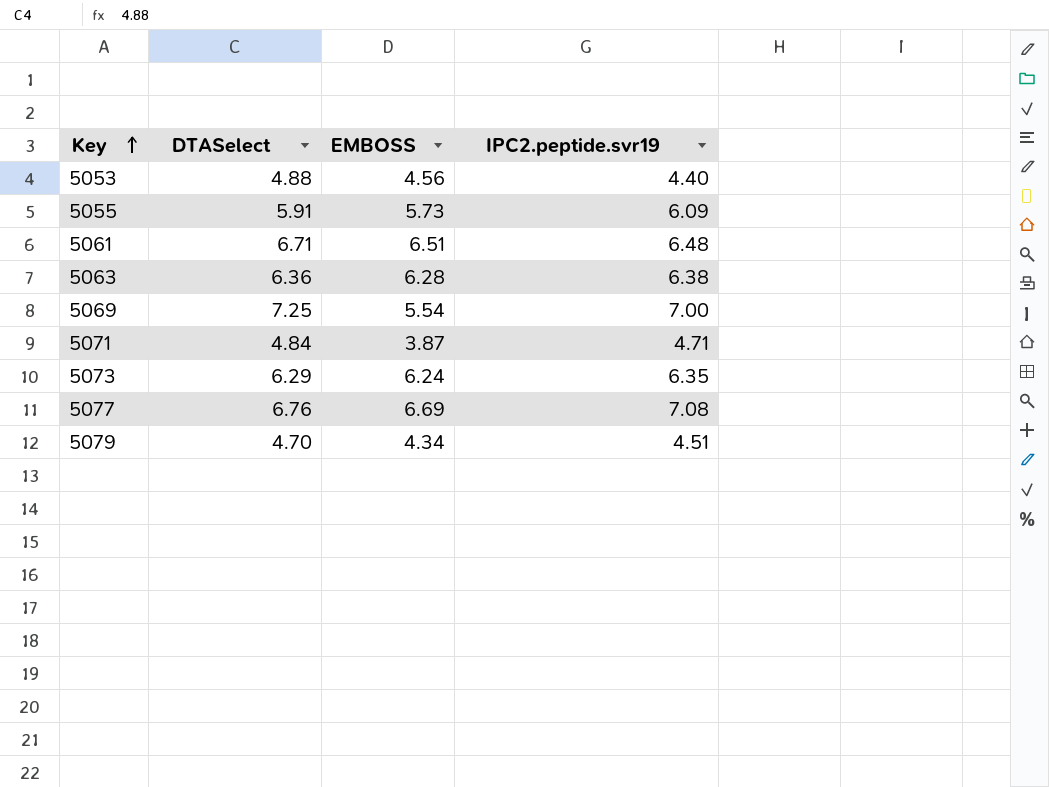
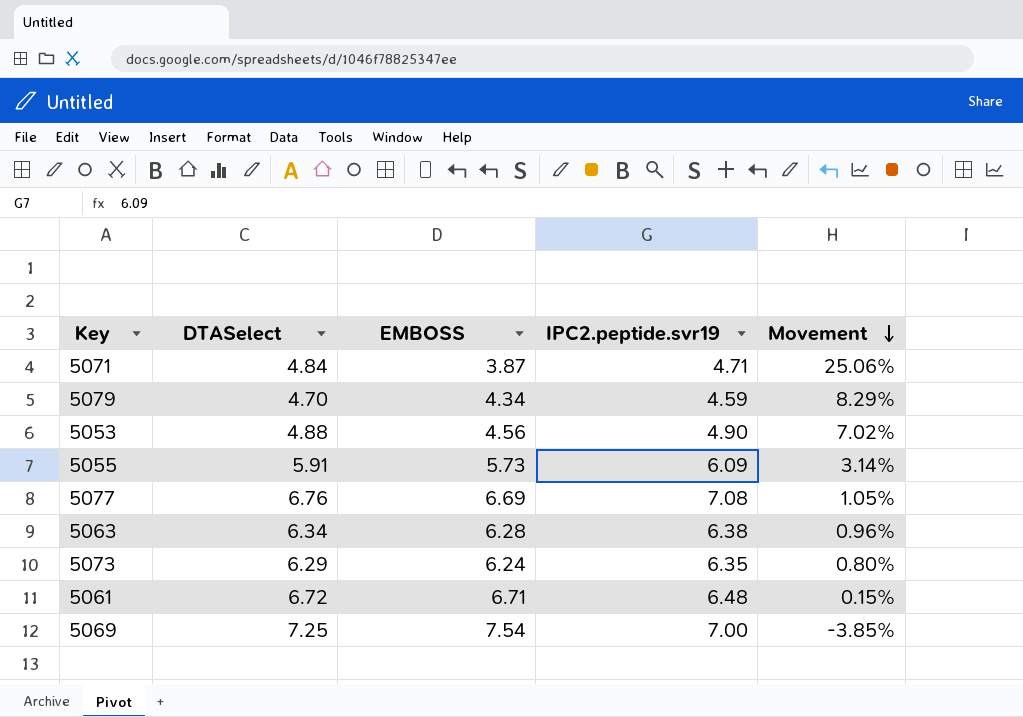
row order: Key ascending -> Movement descending
column Movement | formula: none -> ([DTASelect] - [EMBOSS]) / [EMBOSS]
5079 | IPC2.peptide.svr19: 4.51 -> 4.59
5053 | IPC2.peptide.svr19: 4.40 -> 4.90
5063 | DTASelect: 6.36 -> 6.34
5061 | DTASelect: 6.71 -> 6.72
5061 | EMBOSS: 6.51 -> 6.71
5069 | EMBOSS: 5.54 -> 7.54

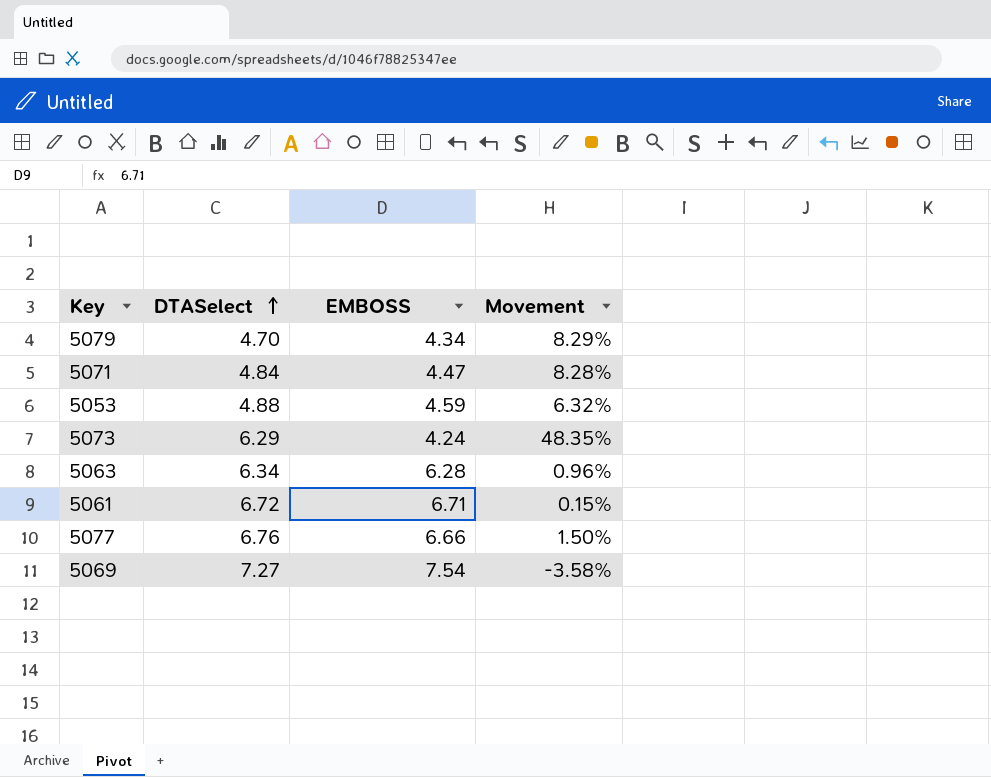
row order: Movement descending -> DTASelect ascending
column IPC2.peptide.svr19 | position: 4 -> none
row 5055: 5.91 | 5.73 | 6.09 | 3.14% -> none
5071 | EMBOSS: 3.87 -> 4.47
5071 | Movement: 25.06% -> 8.28%
5053 | EMBOSS: 4.56 -> 4.59
5053 | Movement: 7.02% -> 6.32%
5073 | EMBOSS: 6.24 -> 4.24
5073 | Movement: 0.80% -> 48.35%
5077 | EMBOSS: 6.69 -> 6.66
5077 | Movement: 1.05% -> 1.50%
5069 | DTASelect: 7.25 -> 7.27
5069 | Movement: -3.85% -> -3.58%

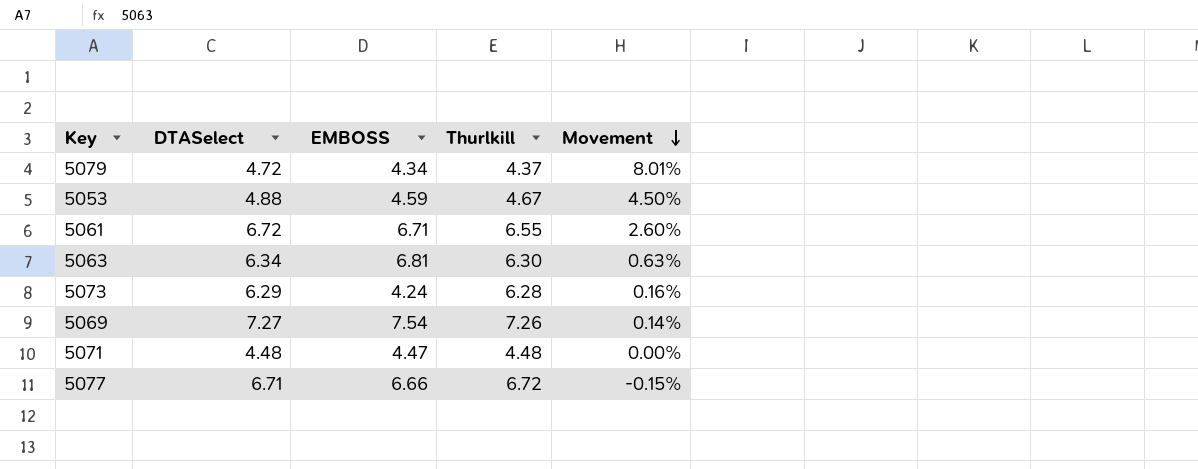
row order: DTASelect ascending -> Movement descending
column Thurlkill | position: none -> 4
column Movement | formula: ([DTASelect] - [EMBOSS]) / [EMBOSS] -> ([DTASelect] - [Thurlkill]) / [Thurlkill]
5079 | DTASelect: 4.70 -> 4.72
5063 | EMBOSS: 6.28 -> 6.81
5071 | DTASelect: 4.84 -> 4.48
5077 | DTASelect: 6.76 -> 6.71

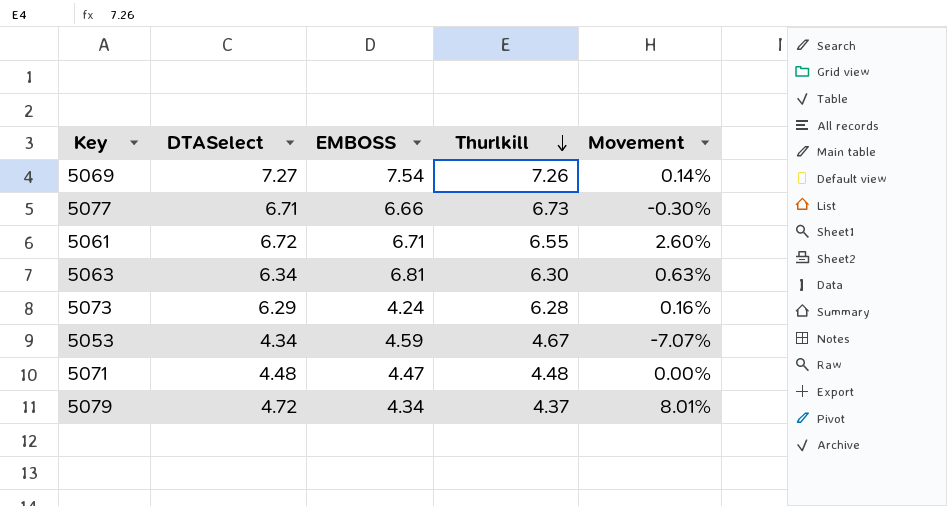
row order: Movement descending -> Thurlkill descending
5077 | Thurlkill: 6.72 -> 6.73
5077 | Movement: -0.15% -> -0.30%
5053 | DTASelect: 4.88 -> 4.34
5053 | Movement: 4.50% -> -7.07%

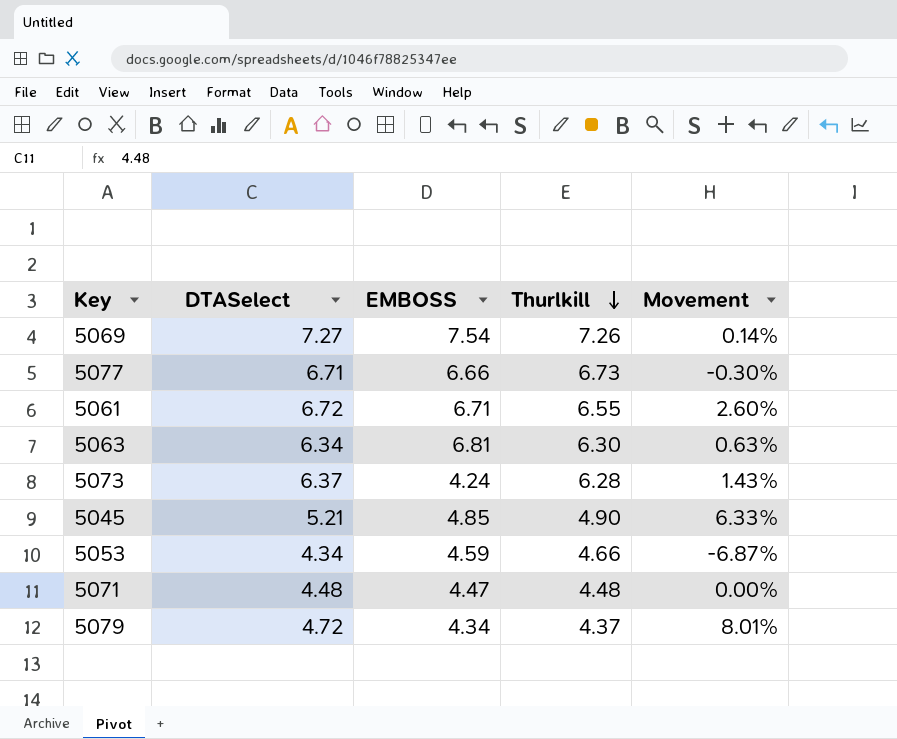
5073 | DTASelect: 6.29 -> 6.37
5073 | Movement: 0.16% -> 1.43%
row 5045: none -> 5.21 | 4.85 | 4.90 | 6.33%
5053 | Thurlkill: 4.67 -> 4.66
5053 | Movement: -7.07% -> -6.87%

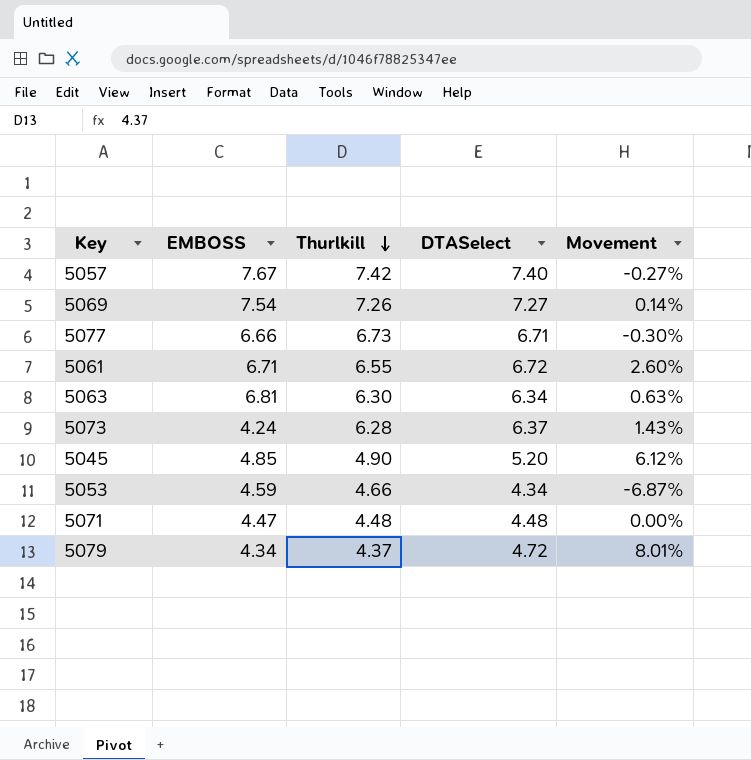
column DTASelect | position: 2 -> 4
row 5057: none -> 7.67 | 7.42 | 7.40 | -0.27%
5045 | DTASelect: 5.21 -> 5.20
5045 | Movement: 6.33% -> 6.12%

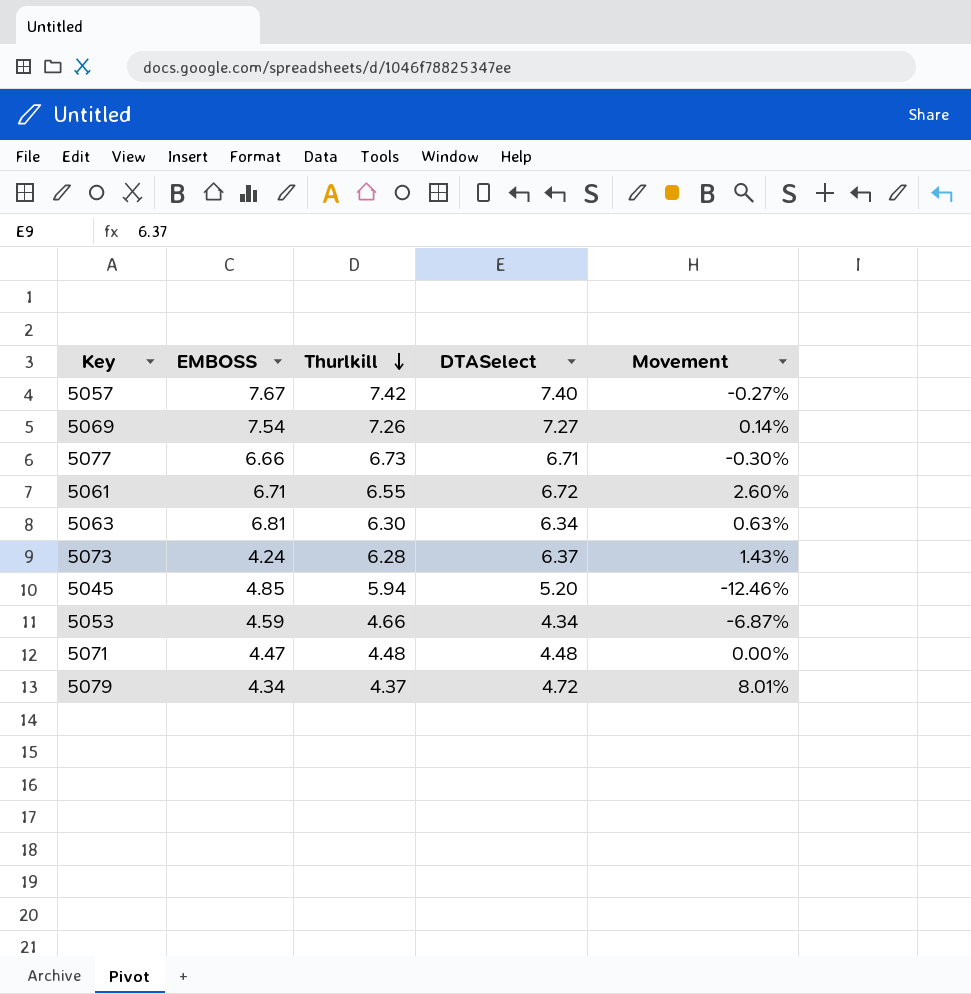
5045 | Thurlkill: 4.90 -> 5.94
5045 | Movement: 6.12% -> -12.46%

